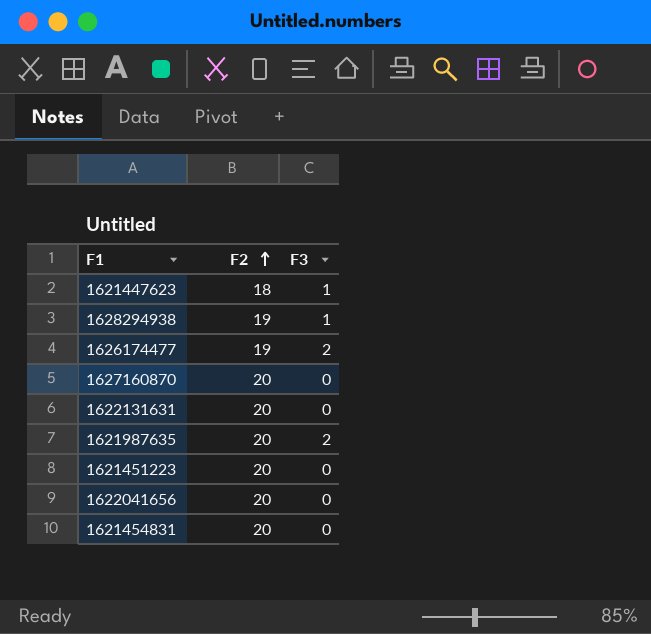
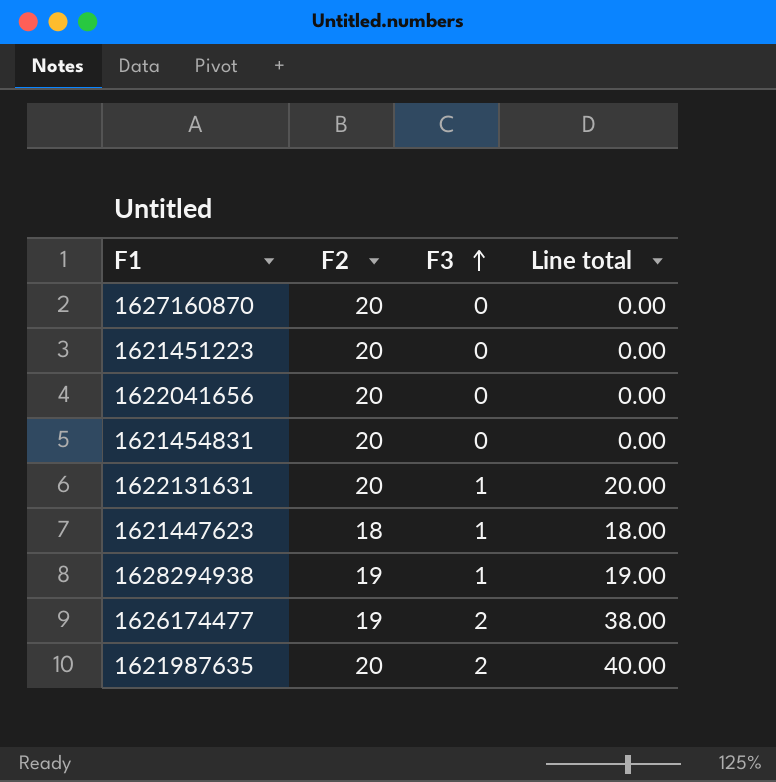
row order: F2 ascending -> F3 ascending
column Line total | formula: none -> [F2] * [F3]
1622131631 | F3: 0 -> 1

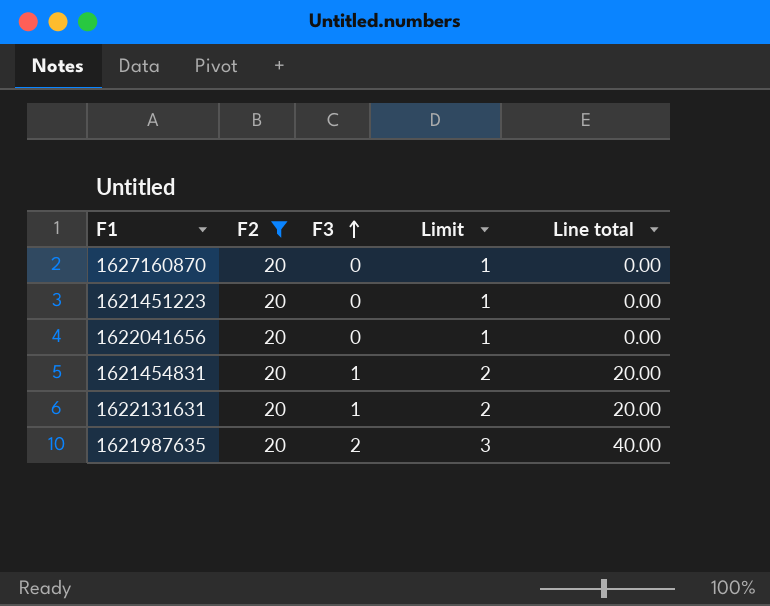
filter: none -> F2 = 20
column Limit | formula: none -> [F3] + 1
1621454831 | F3: 0 -> 1
1621454831 | Line total: 0.00 -> 20.00

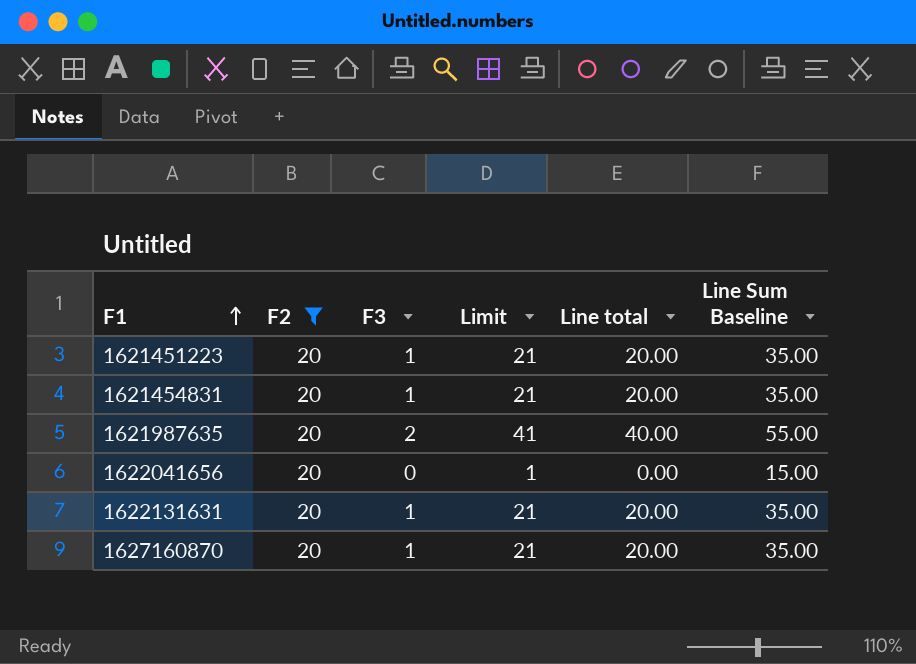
row order: F3 ascending -> F1 ascending
column Limit | formula: [F3] + 1 -> [Line total] + 1
column Line Sum Baseline | formula: none -> [Line total] + 15
1621451223 | F3: 0 -> 1
1621451223 | Line total: 0.00 -> 20.00
1627160870 | F3: 0 -> 1
1627160870 | Line total: 0.00 -> 20.00

